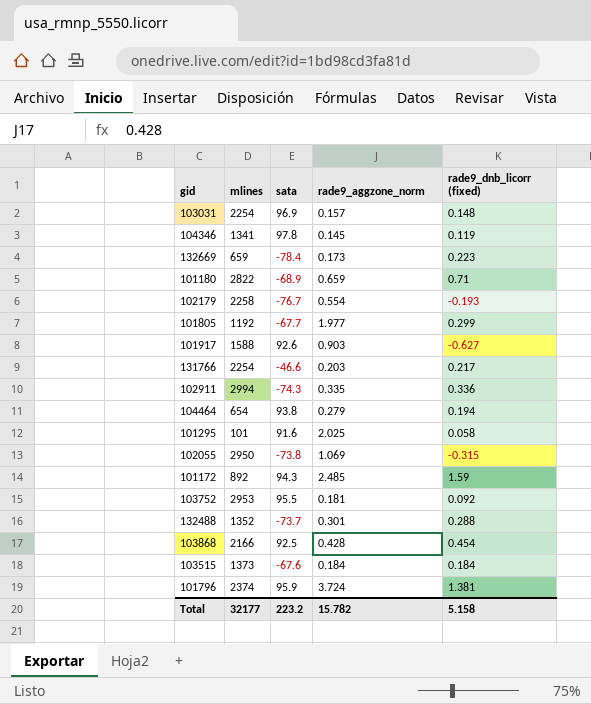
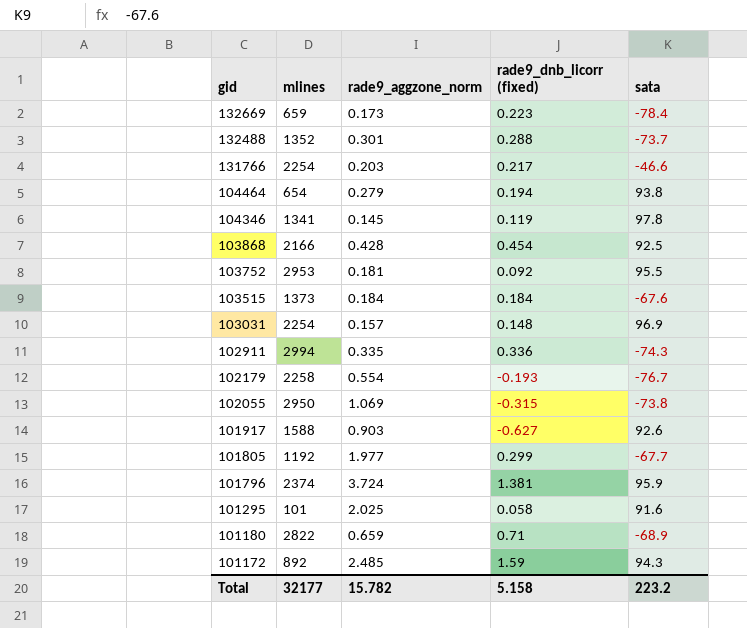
row order: none -> gid descending
column sata | position: 3 -> 5

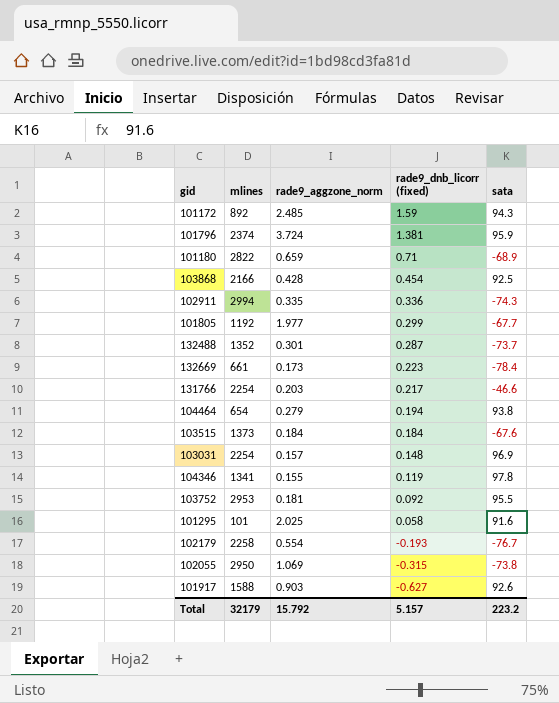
row order: gid descending -> rade9_dnb_licorr (fixed) descending
132488 | rade9_dnb_licorr (fixed): 0.288 -> 0.287
132669 | mlines: 659 -> 661
104346 | rade9_aggzone_norm: 0.145 -> 0.155
Total | mlines: 32177 -> 32179
Total | rade9_aggzone_norm: 15.782 -> 15.792
Total | rade9_dnb_licorr (fixed): 5.158 -> 5.157

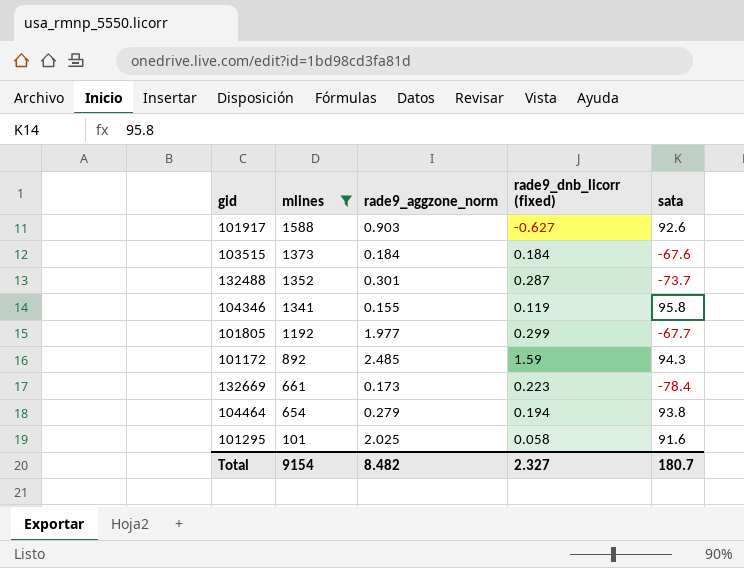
filter: none -> mlines <= 1588
row order: rade9_dnb_licorr (fixed) descending -> mlines descending
104346 | sata: 97.8 -> 95.8
Total | mlines: 32179 -> 9154
Total | rade9_aggzone_norm: 15.792 -> 8.482
Total | rade9_dnb_licorr (fixed): 5.157 -> 2.327
Total | sata: 223.2 -> 180.7

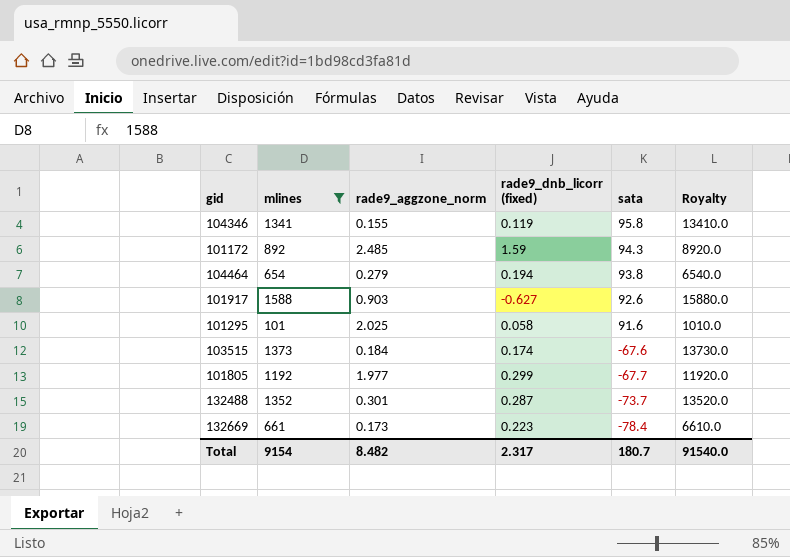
row order: mlines descending -> sata descending
column Royalty | formula: none -> [mlines] * 10
103515 | rade9_dnb_licorr (fixed): 0.184 -> 0.174
Total | rade9_dnb_licorr (fixed): 2.327 -> 2.317

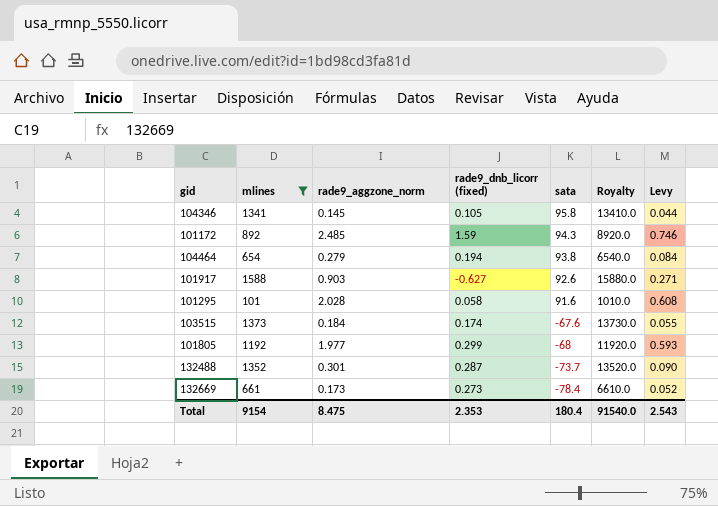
column Levy | formula: none -> [rade9_aggzone_norm] * 0.3
104346 | rade9_aggzone_norm: 0.155 -> 0.145
104346 | rade9_dnb_licorr (fixed): 0.119 -> 0.105
101295 | rade9_aggzone_norm: 2.025 -> 2.028
101805 | sata: -67.7 -> -68
132669 | rade9_dnb_licorr (fixed): 0.223 -> 0.273
Total | rade9_aggzone_norm: 8.482 -> 8.475
Total | rade9_dnb_licorr (fixed): 2.317 -> 2.353
Total | sata: 180.7 -> 180.4

